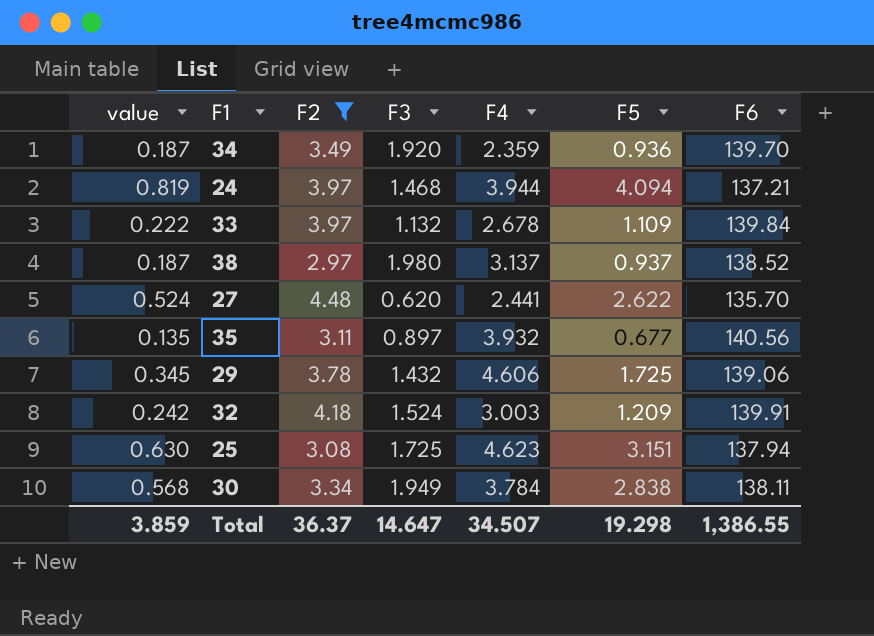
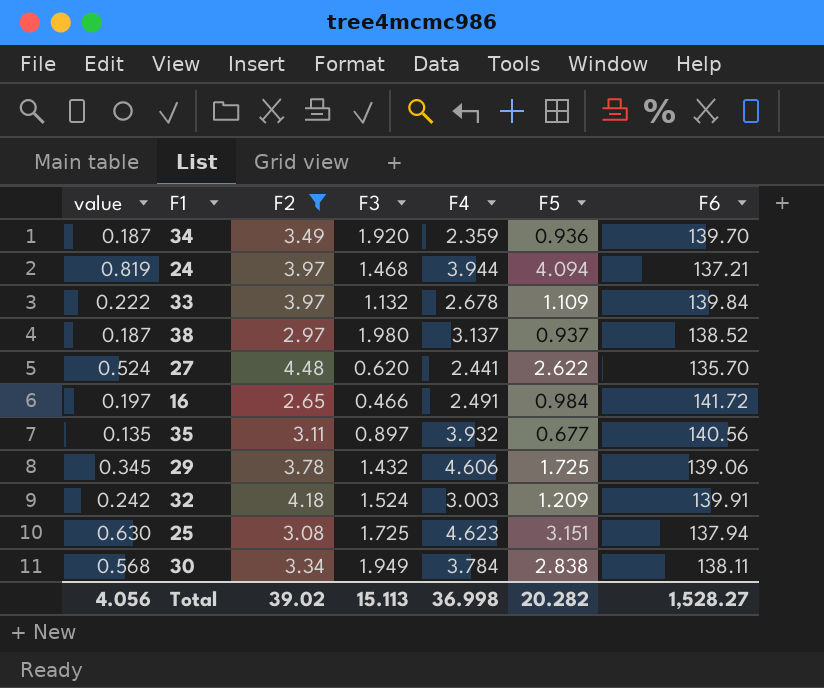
row 16: none -> 0.197 | 2.65 | 0.466 | 2.491 | 0.984 | 141.72
Total | value: 3.859 -> 4.056
Total | F2: 36.37 -> 39.02
Total | F3: 14.647 -> 15.113
Total | F4: 34.507 -> 36.998
Total | F5: 19.298 -> 20.282
Total | F6: 1,386.55 -> 1,528.27

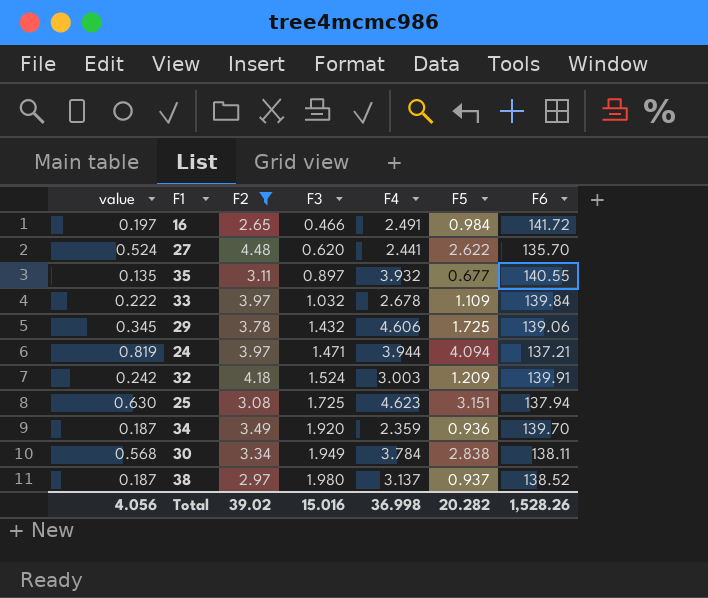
row order: none -> F3 ascending
35 | F6: 140.56 -> 140.55
33 | F3: 1.132 -> 1.032
24 | F3: 1.468 -> 1.471
Total | F3: 15.113 -> 15.016
Total | F6: 1,528.27 -> 1,528.26

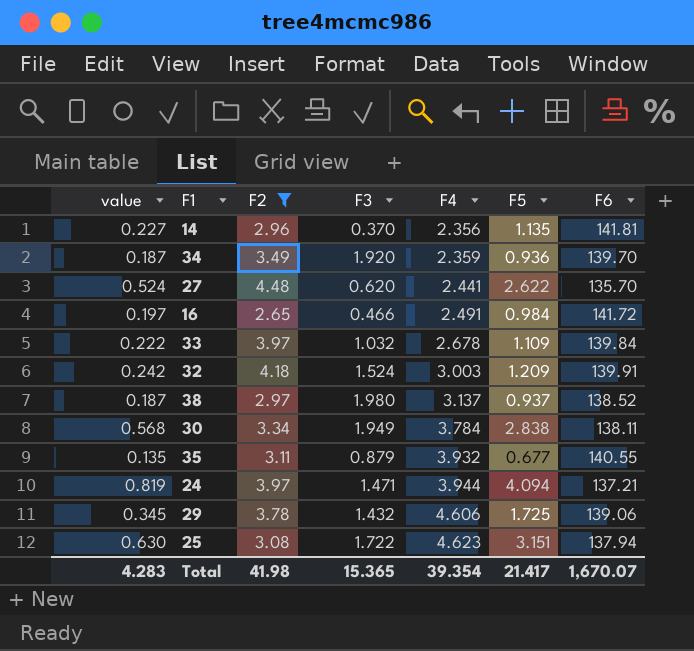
row order: F3 ascending -> F4 ascending
row 14: none -> 0.227 | 2.96 | 0.370 | 2.356 | 1.135 | 141.81
35 | F3: 0.897 -> 0.879
25 | F3: 1.725 -> 1.722
Total | value: 4.056 -> 4.283
Total | F2: 39.02 -> 41.98
Total | F3: 15.016 -> 15.365
Total | F4: 36.998 -> 39.354
Total | F5: 20.282 -> 21.417
Total | F6: 1,528.26 -> 1,670.07

